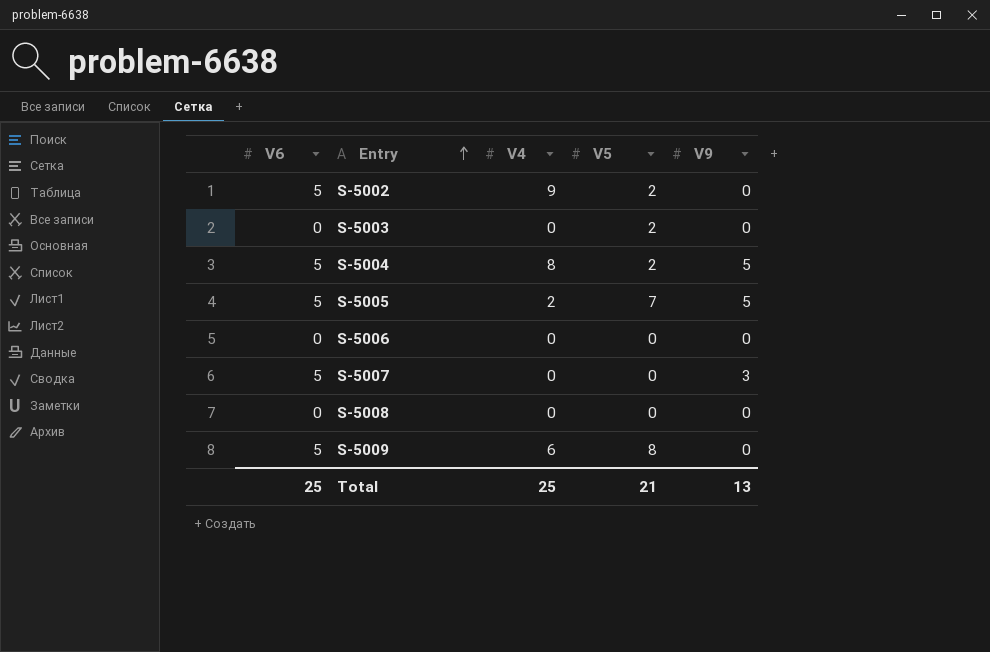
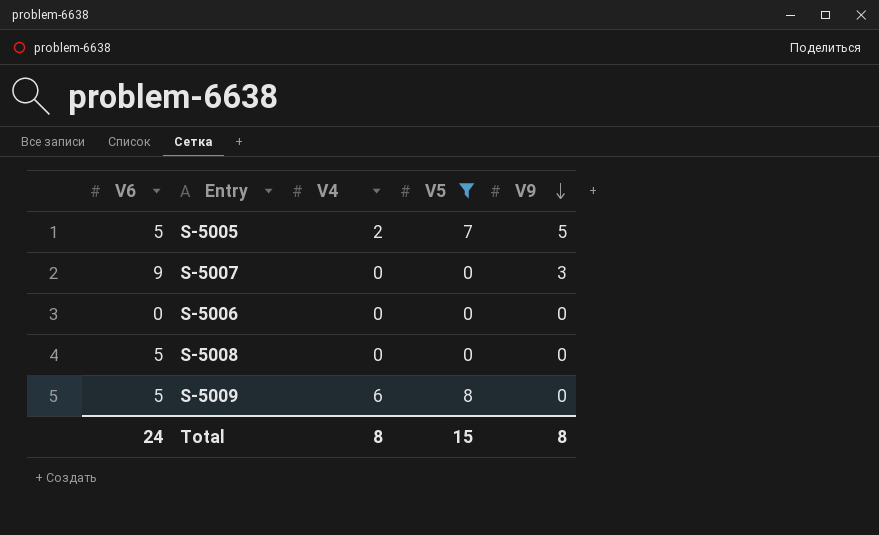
filter: none -> V5 != 2
row order: Entry ascending -> V9 descending
S-5007 | V6: 5 -> 9
S-5008 | V6: 0 -> 5
Total | V6: 25 -> 24
Total | V4: 25 -> 8
Total | V5: 21 -> 15
Total | V9: 13 -> 8

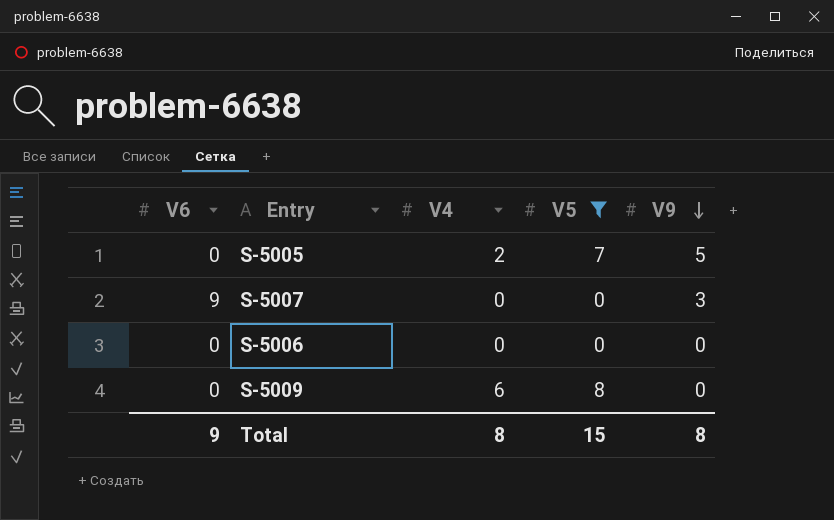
row S-5008: 5 | 0 | 0 | 0 -> none
S-5005 | V6: 5 -> 0
S-5009 | V6: 5 -> 0
Total | V6: 24 -> 9

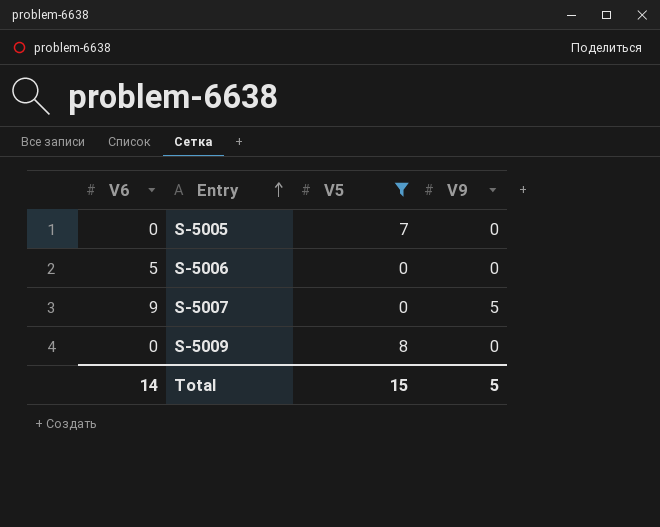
row order: V9 descending -> Entry ascending
column V4 | position: 3 -> none
S-5005 | V9: 5 -> 0
S-5006 | V6: 0 -> 5
S-5007 | V9: 3 -> 5
Total | V6: 9 -> 14
Total | V9: 8 -> 5

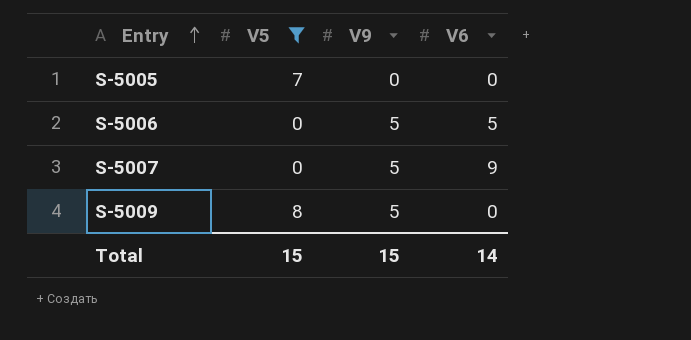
column V6 | position: 1 -> 4
S-5006 | V9: 0 -> 5
S-5009 | V9: 0 -> 5
Total | V9: 5 -> 15

